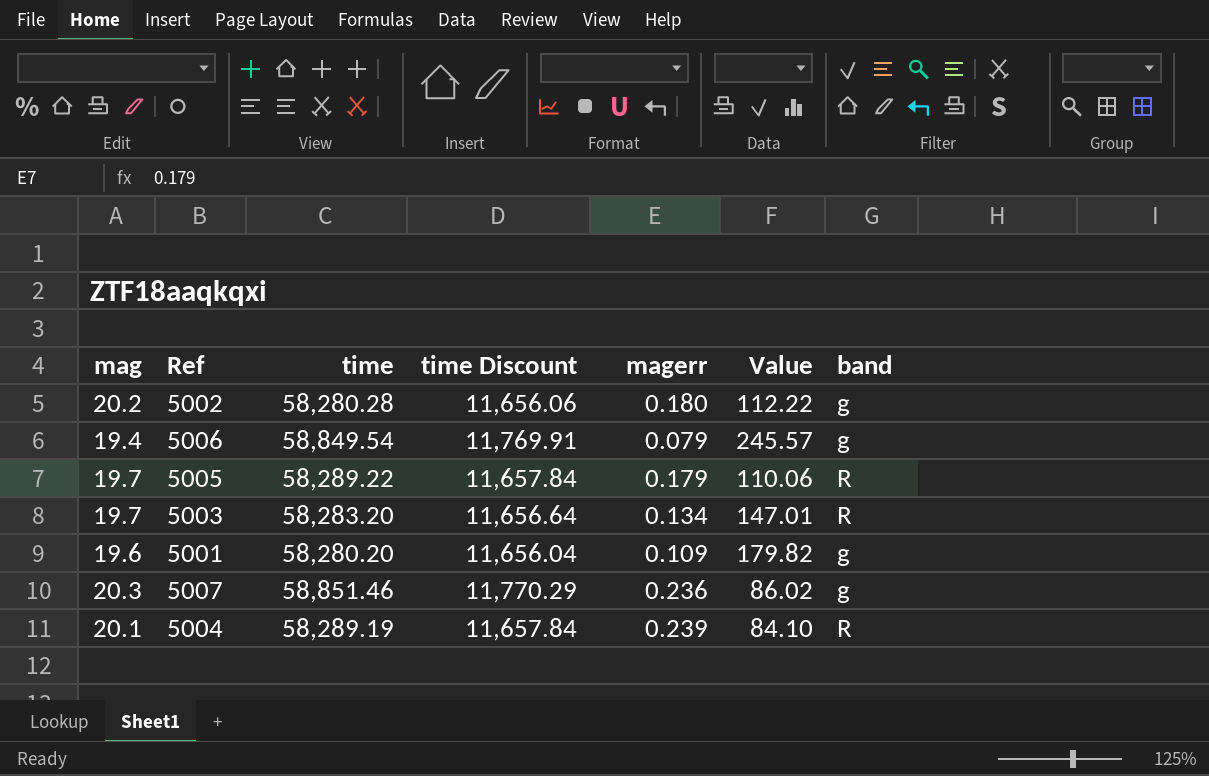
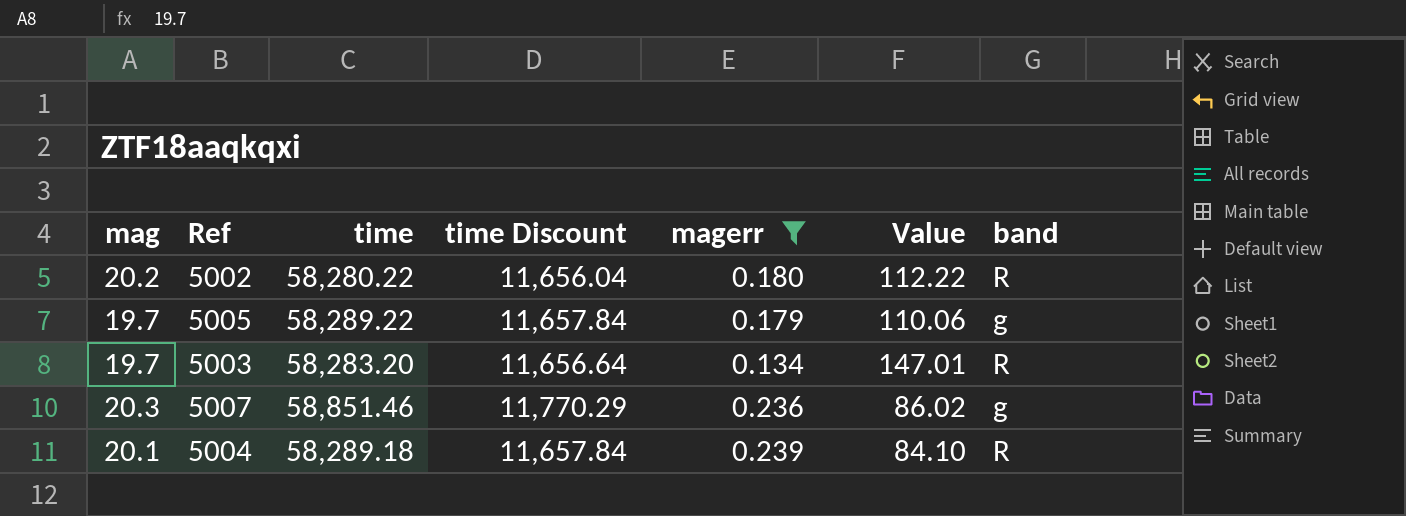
filter: none -> magerr >= 0.134
5002 | time: 58,280.28 -> 58,280.22
5002 | time Discount: 11,656.06 -> 11,656.04
5002 | band: g -> R
5005 | band: R -> g
5004 | time: 58,289.19 -> 58,289.18

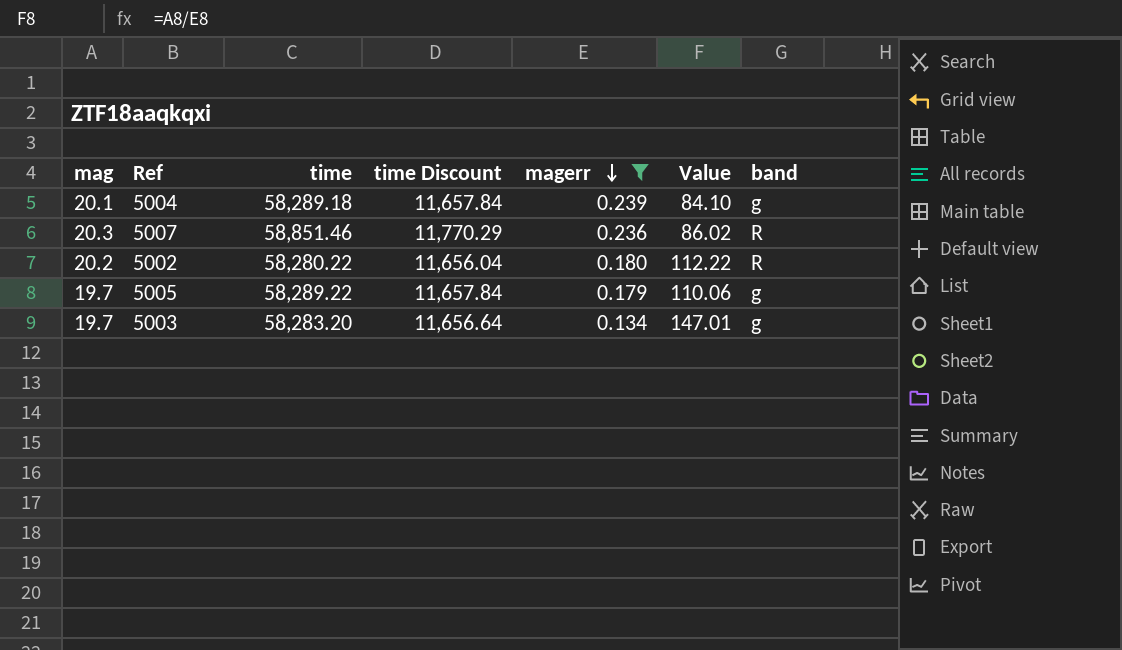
row order: none -> magerr descending
5004 | band: R -> g
5007 | band: g -> R
5003 | band: R -> g

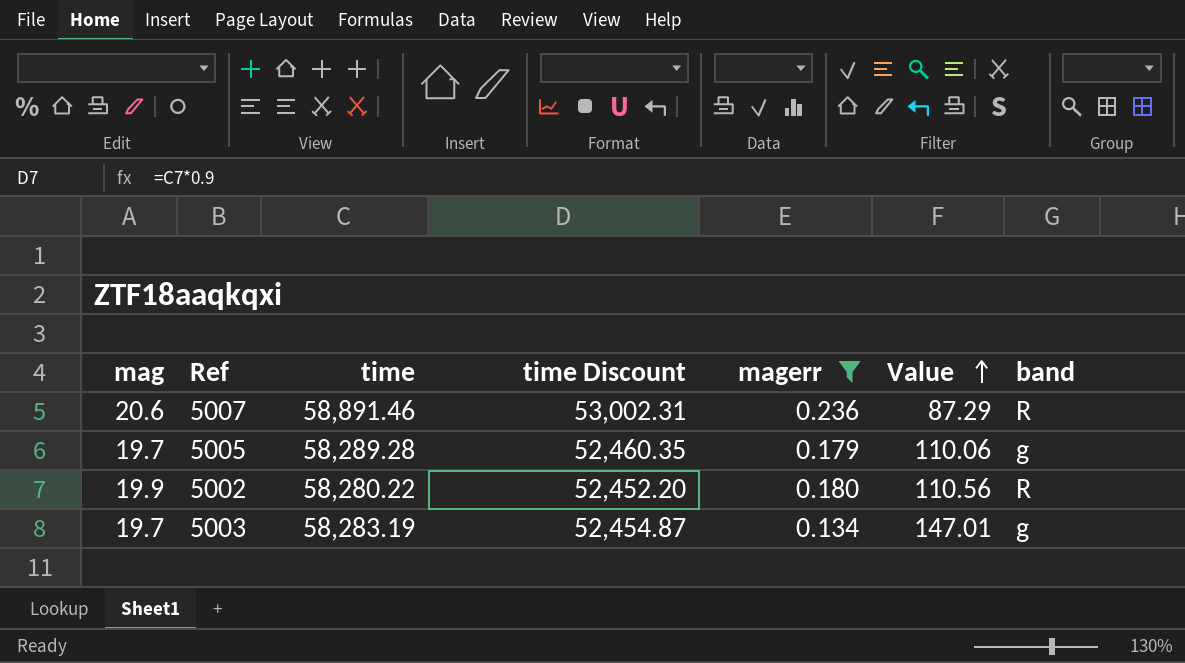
row order: magerr descending -> Value ascending
column time Discount | formula: [time] * 0.2 -> [time] * 0.9
row 5004: 20.1 | 58,289.18 | 11,657.84 | 0.239 | 84.10 | g -> none
5007 | mag: 20.3 -> 20.6
5007 | time: 58,851.46 -> 58,891.46
5007 | Value: 86.02 -> 87.29
5005 | time: 58,289.22 -> 58,289.28
5002 | mag: 20.2 -> 19.9
5002 | Value: 112.22 -> 110.56
5003 | time: 58,283.20 -> 58,283.19

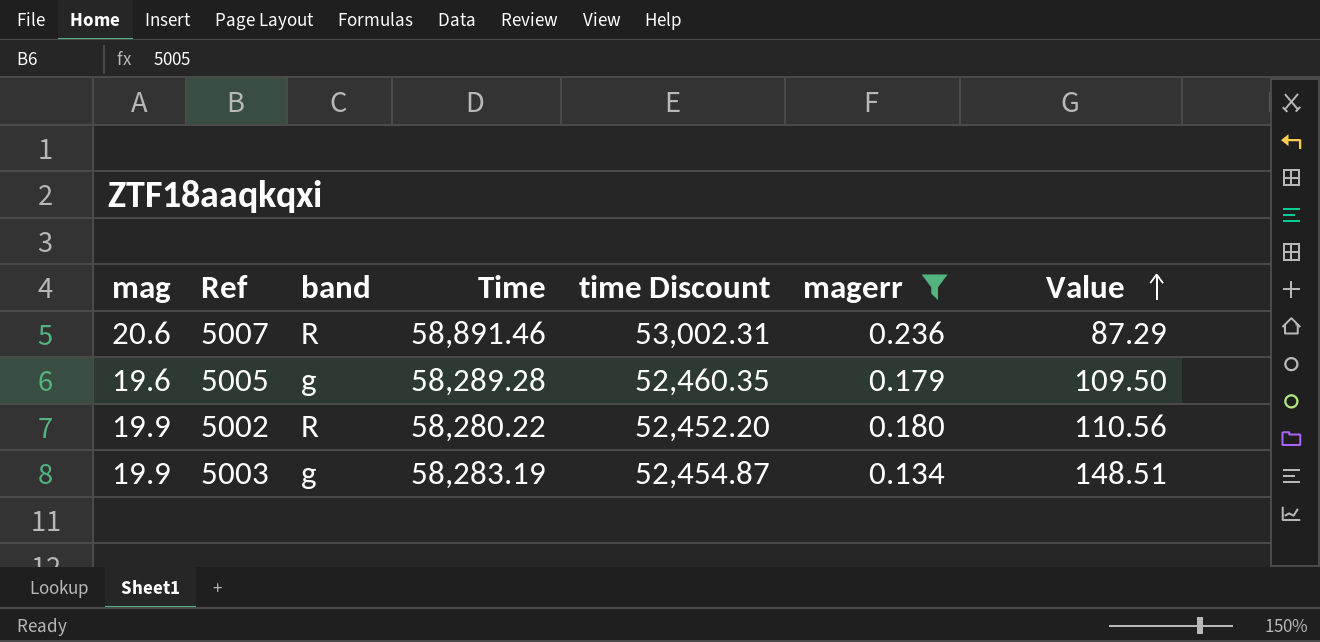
column band | position: 7 -> 3
column name: time -> Time
5005 | mag: 19.7 -> 19.6
5005 | Value: 110.06 -> 109.50
5003 | mag: 19.7 -> 19.9
5003 | Value: 147.01 -> 148.51

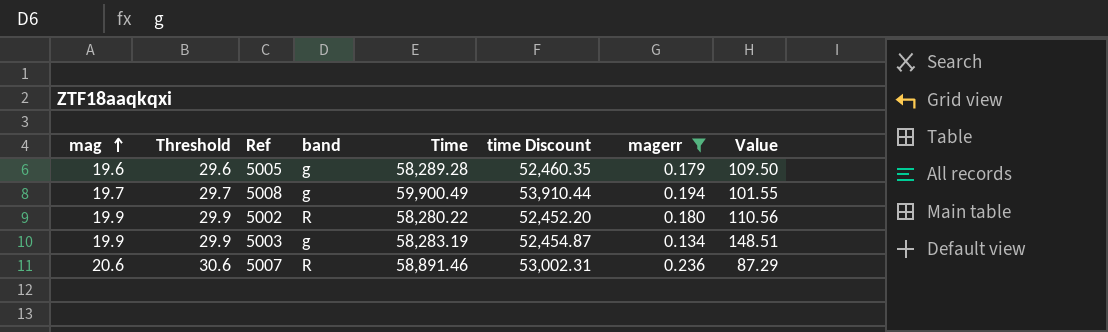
row order: Value ascending -> mag ascending
column Threshold | formula: none -> [mag] + 10
row 5008: none -> 19.7 | 29.7 | g | 59,900.49 | 53,910.44 | 0.194 | 101.55

